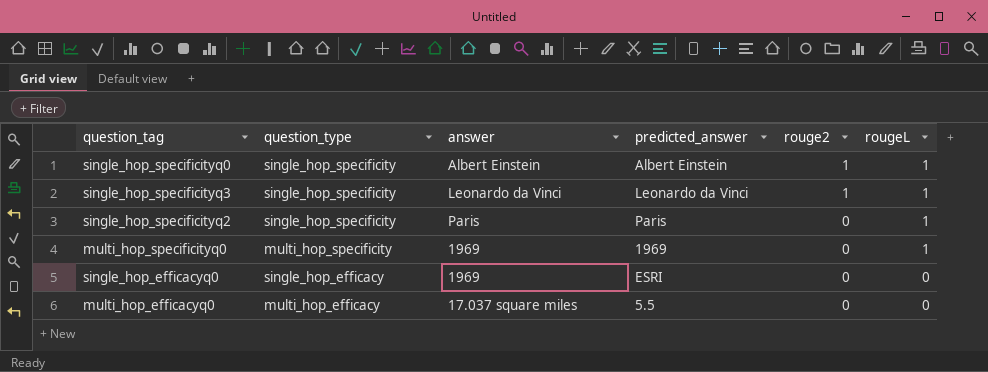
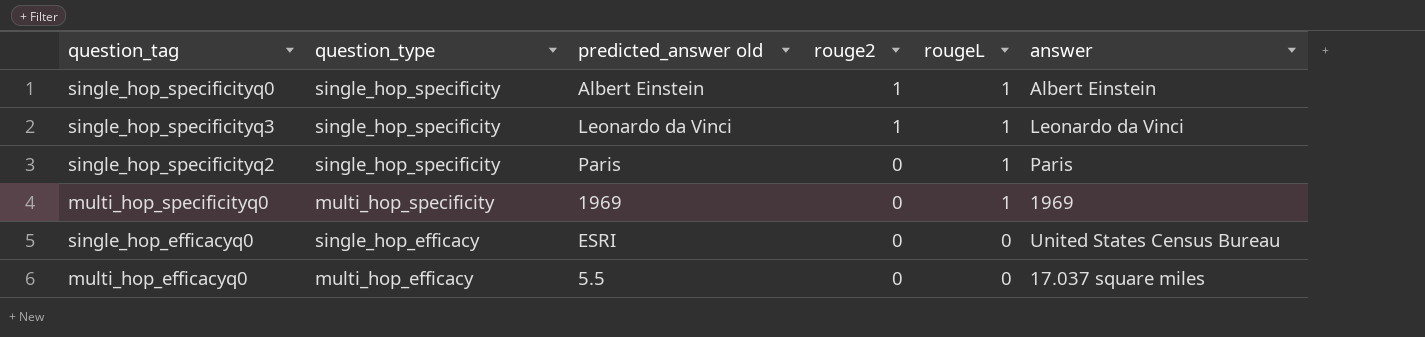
column name: predicted_answer -> predicted_answer old
column answer | position: 3 -> 6
single_hop_efficacyq0 | answer: 1969 -> United States Census Bureau

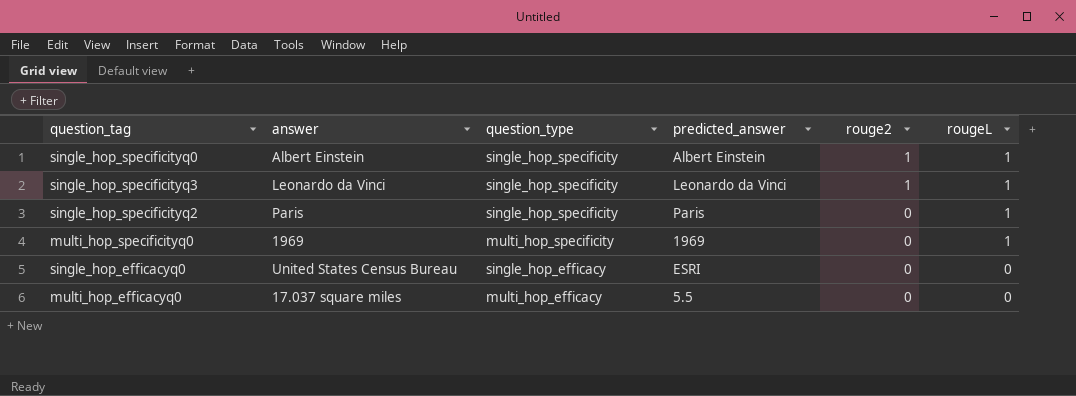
column answer | position: 6 -> 2
column name: predicted_answer old -> predicted_answer

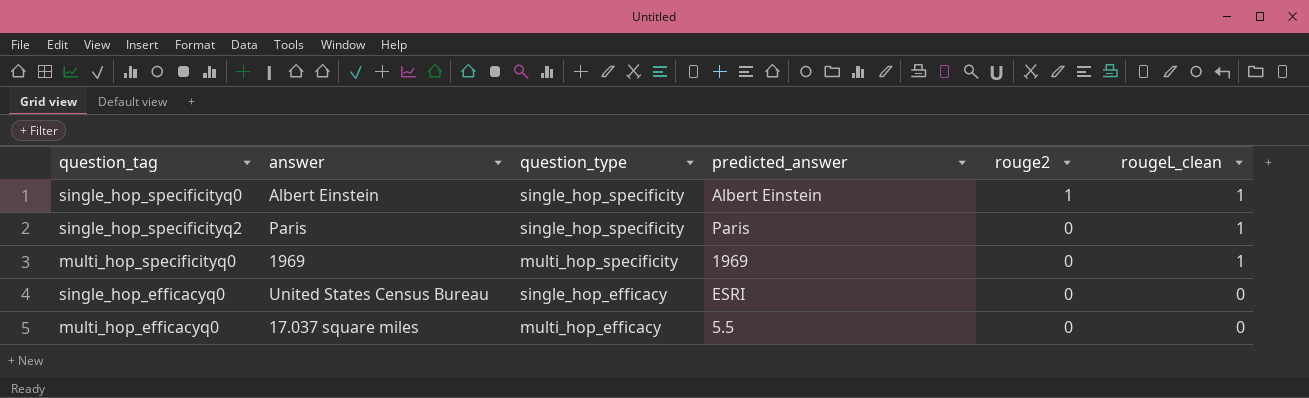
column name: rougeL -> rougeL_clean
row single_hop_specificityq3: Leonardo da Vinci | single_hop_specificity | Leonardo da Vinci | 1 | 1 -> none

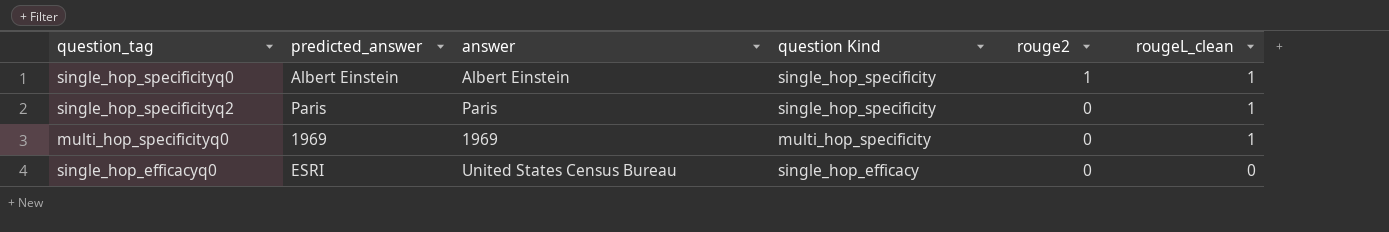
column predicted_answer | position: 4 -> 2
column name: question_type -> question Kind
row multi_hop_efficacyq0: 17.037 square miles | multi_hop_efficacy | 5.5 | 0 | 0 -> none

